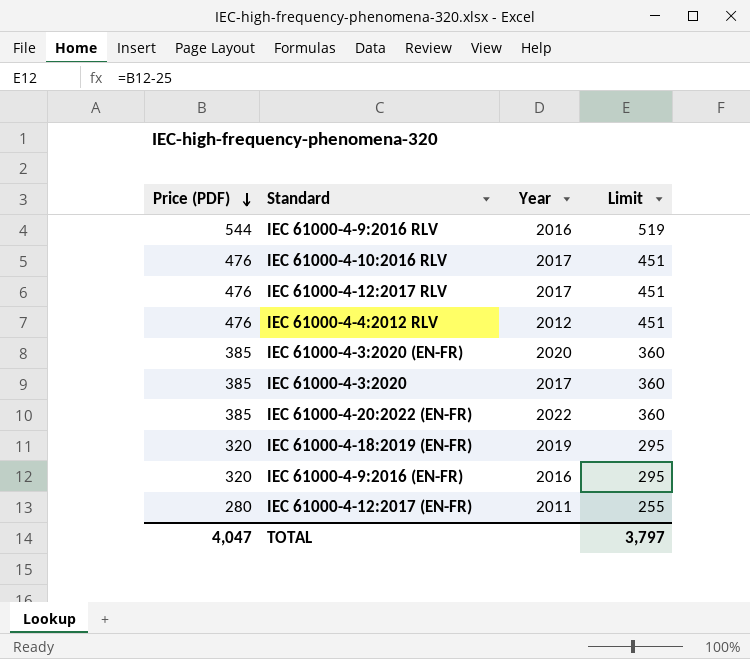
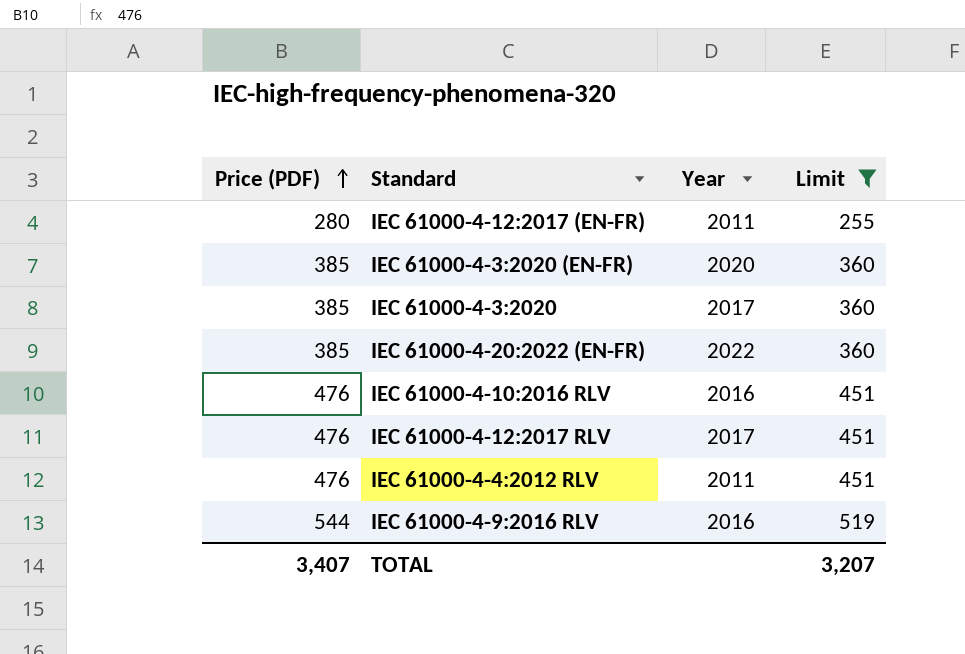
filter: none -> Limit != 295
row order: Price (PDF) descending -> Price (PDF) ascending
IEC 61000-4-10:2016 RLV | Year: 2017 -> 2016
IEC 61000-4-4:2012 RLV | Year: 2012 -> 2011
TOTAL | Price (PDF): 4,047 -> 3,407
TOTAL | Limit: 3,797 -> 3,207

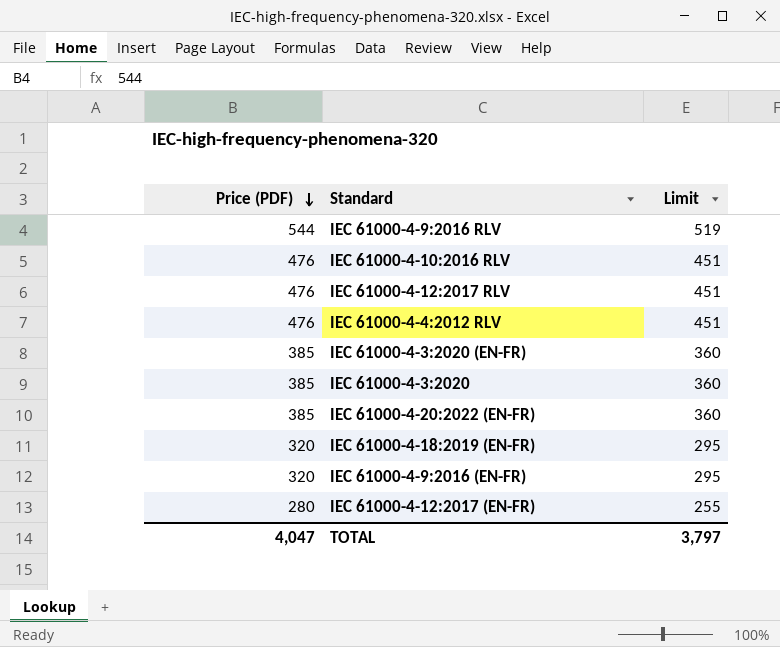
filter: Limit != 295 -> none
row order: Price (PDF) ascending -> Price (PDF) descending
column Year | position: 3 -> none
TOTAL | Price (PDF): 3,407 -> 4,047
TOTAL | Limit: 3,207 -> 3,797

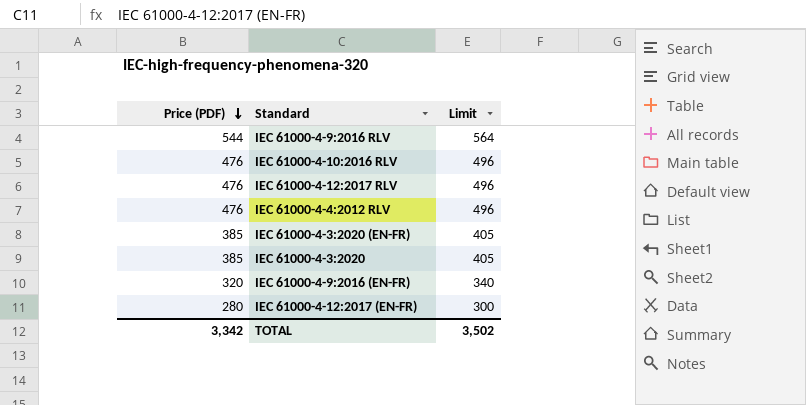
column Limit | formula: [Price (PDF)] - 25 -> [Price (PDF)] + 20
row IEC 61000-4-20:2022 (EN-FR): 385 | 360 -> none
row IEC 61000-4-18:2019 (EN-FR): 320 | 295 -> none
TOTAL | Price (PDF): 4,047 -> 3,342
TOTAL | Limit: 3,797 -> 3,502

